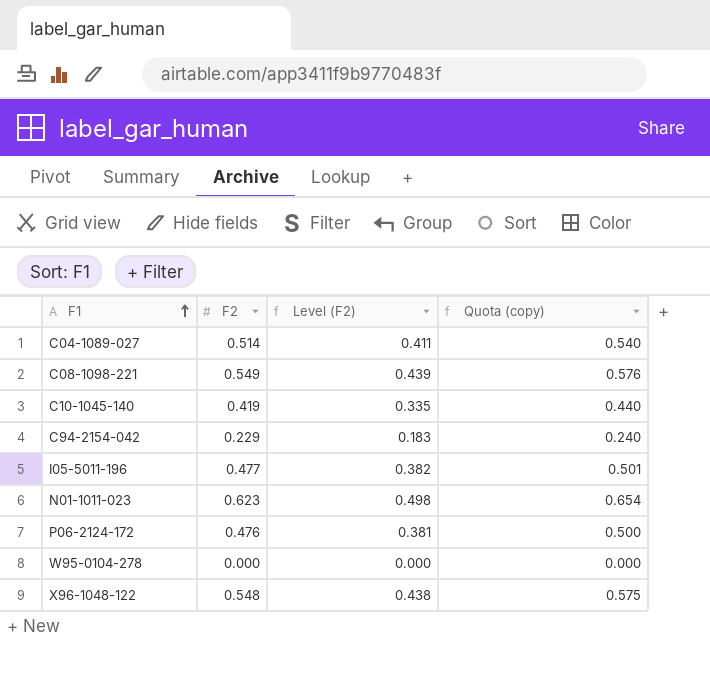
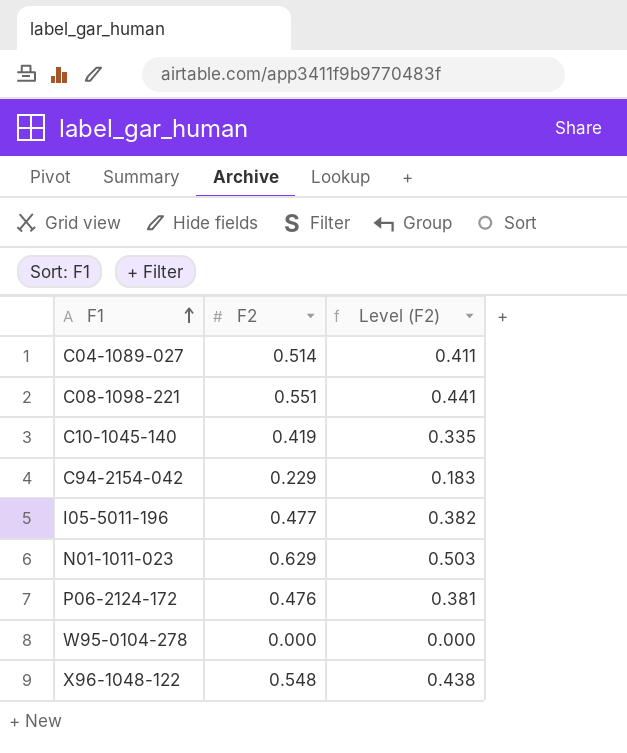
column Quota (copy) | formula: [F2] * 1.05 -> none
C08-1098-221 | F2: 0.549 -> 0.551
C08-1098-221 | Level (F2): 0.439 -> 0.441
N01-1011-023 | F2: 0.623 -> 0.629
N01-1011-023 | Level (F2): 0.498 -> 0.503

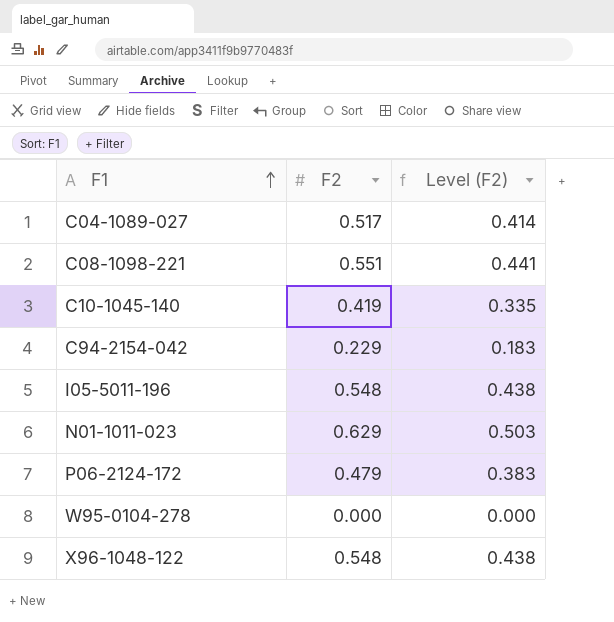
C04-1089-027 | F2: 0.514 -> 0.517
C04-1089-027 | Level (F2): 0.411 -> 0.414
I05-5011-196 | F2: 0.477 -> 0.548
I05-5011-196 | Level (F2): 0.382 -> 0.438
P06-2124-172 | F2: 0.476 -> 0.479
P06-2124-172 | Level (F2): 0.381 -> 0.383

